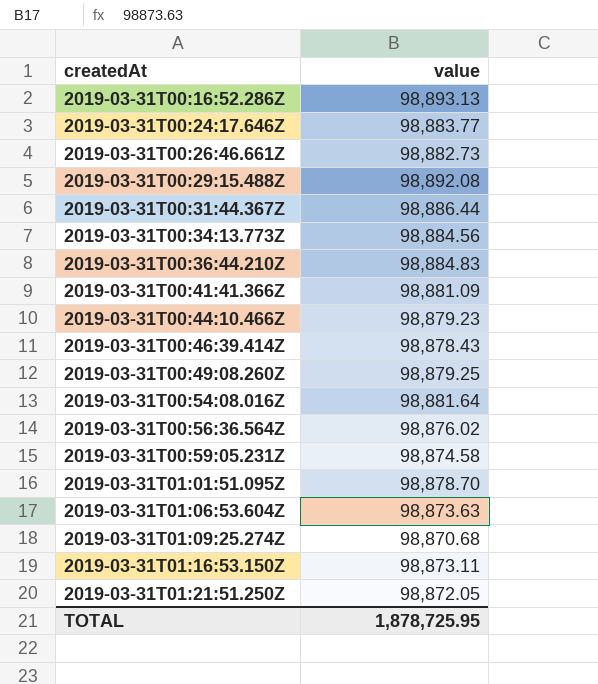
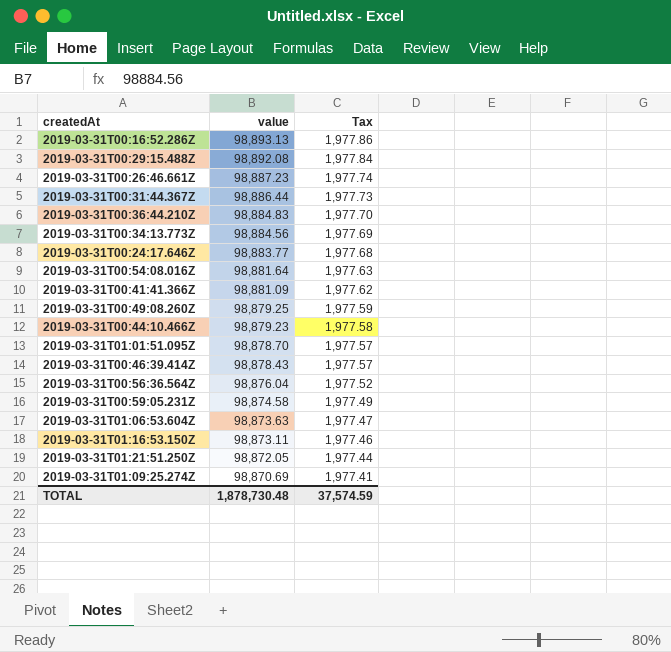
row order: createdAt ascending -> value descending
column Tax | formula: none -> [value] * 0.02
2019-03-31T00:26:46.661Z | value: 98,882.73 -> 98,887.23
2019-03-31T00:56:36.564Z | value: 98,876.02 -> 98,876.04
2019-03-31T01:09:25.274Z | value: 98,870.68 -> 98,870.69
TOTAL | value: 1,878,725.95 -> 1,878,730.48

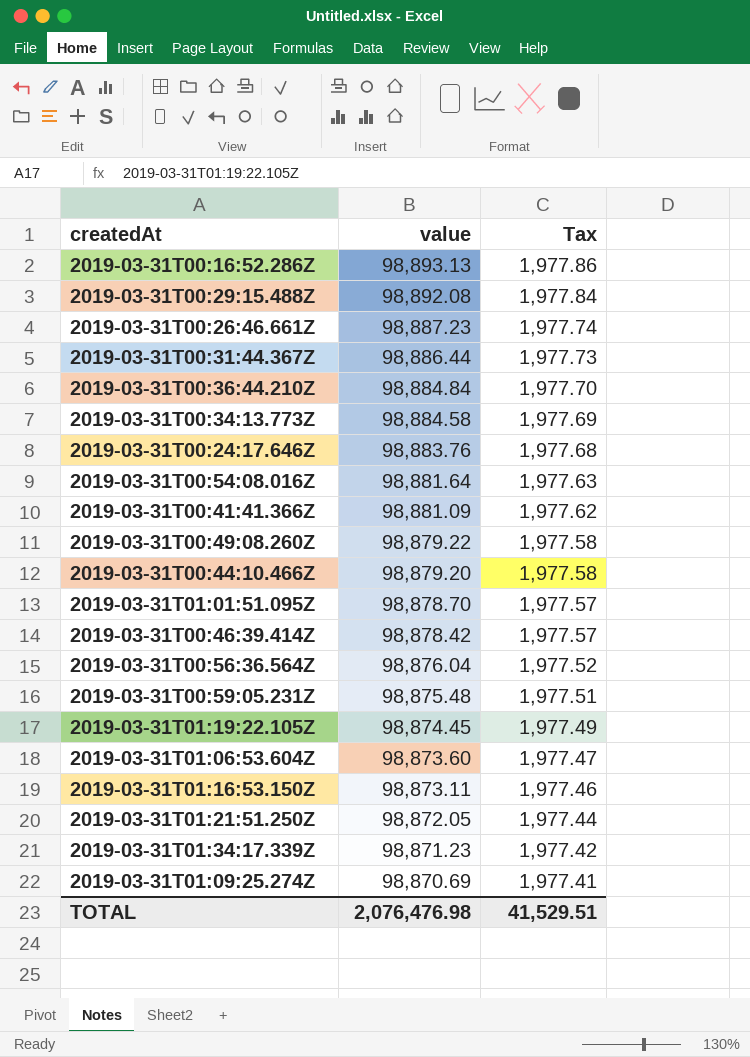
2019-03-31T00:36:44.210Z | value: 98,884.83 -> 98,884.84
2019-03-31T00:34:13.773Z | value: 98,884.56 -> 98,884.58
2019-03-31T00:24:17.646Z | value: 98,883.77 -> 98,883.76
2019-03-31T00:49:08.260Z | value: 98,879.25 -> 98,879.22
2019-03-31T00:49:08.260Z | Tax: 1,977.59 -> 1,977.58
2019-03-31T00:44:10.466Z | value: 98,879.23 -> 98,879.20
2019-03-31T00:46:39.414Z | value: 98,878.43 -> 98,878.42
2019-03-31T00:59:05.231Z | value: 98,874.58 -> 98,875.48
2019-03-31T00:59:05.231Z | Tax: 1,977.49 -> 1,977.51
row 2019-03-31T01:19:22.105Z: none -> 98,874.45 | 1,977.49
2019-03-31T01:06:53.604Z | value: 98,873.63 -> 98,873.60
row 2019-03-31T01:34:17.339Z: none -> 98,871.23 | 1,977.42
TOTAL | value: 1,878,730.48 -> 2,076,476.98
TOTAL | Tax: 37,574.59 -> 41,529.51

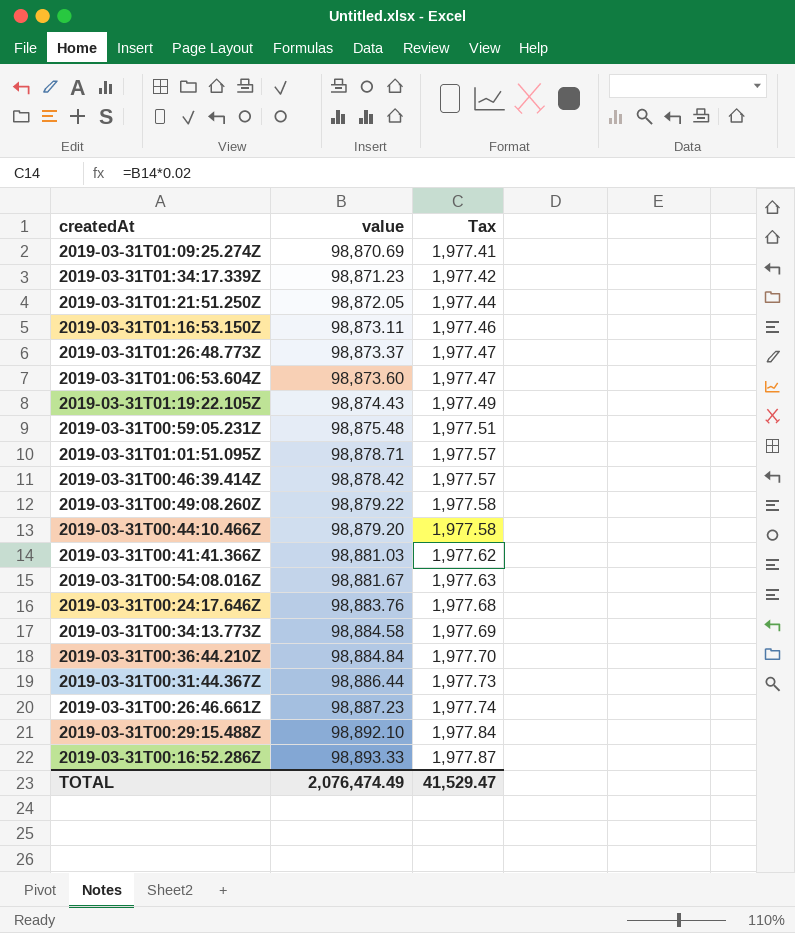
row order: value descending -> Tax ascending
row 2019-03-31T00:56:36.564Z: 98,876.04 | 1,977.52 -> none
row 2019-03-31T01:26:48.773Z: none -> 98,873.37 | 1,977.47
2019-03-31T01:19:22.105Z | value: 98,874.45 -> 98,874.43
2019-03-31T01:01:51.095Z | value: 98,878.70 -> 98,878.71
2019-03-31T00:41:41.366Z | value: 98,881.09 -> 98,881.03
2019-03-31T00:54:08.016Z | value: 98,881.64 -> 98,881.67
2019-03-31T00:29:15.488Z | value: 98,892.08 -> 98,892.10
2019-03-31T00:16:52.286Z | value: 98,893.13 -> 98,893.33
2019-03-31T00:16:52.286Z | Tax: 1,977.86 -> 1,977.87
TOTAL | value: 2,076,476.98 -> 2,076,474.49
TOTAL | Tax: 41,529.51 -> 41,529.47

